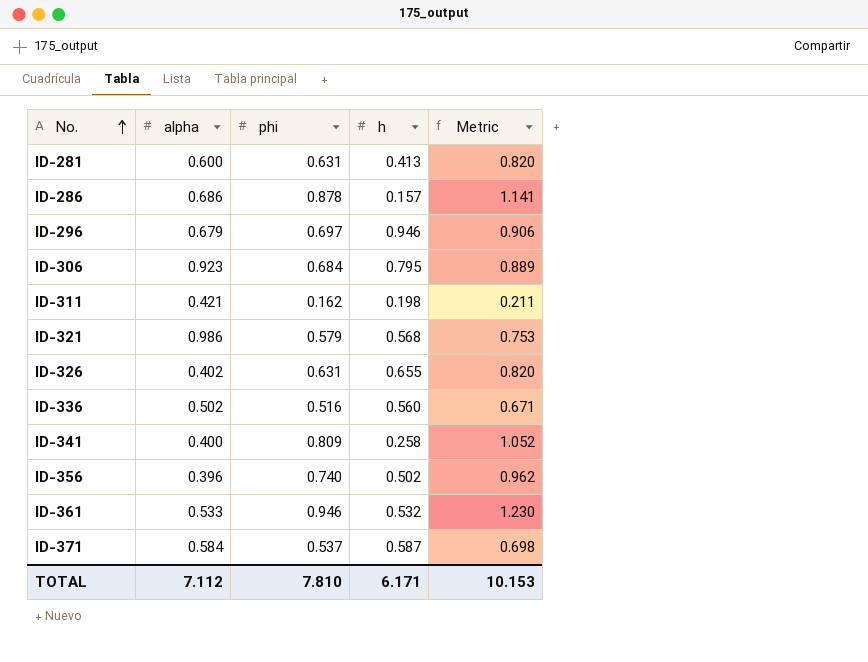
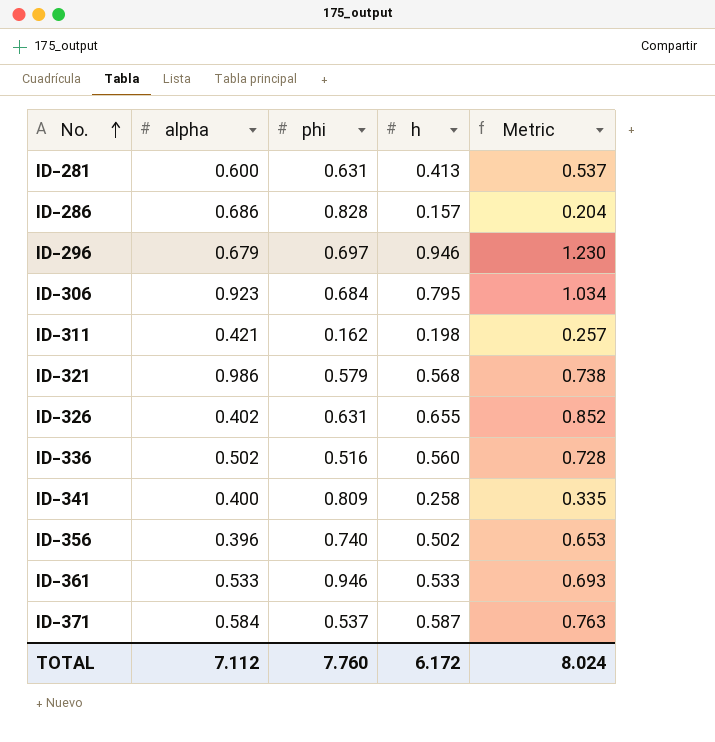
column Metric | formula: [phi] * 1.3 -> [h] * 1.3
ID-286 | phi: 0.878 -> 0.828
ID-361 | h: 0.532 -> 0.533
TOTAL | phi: 7.810 -> 7.760
TOTAL | h: 6.171 -> 6.172
TOTAL | Metric: 10.153 -> 8.024

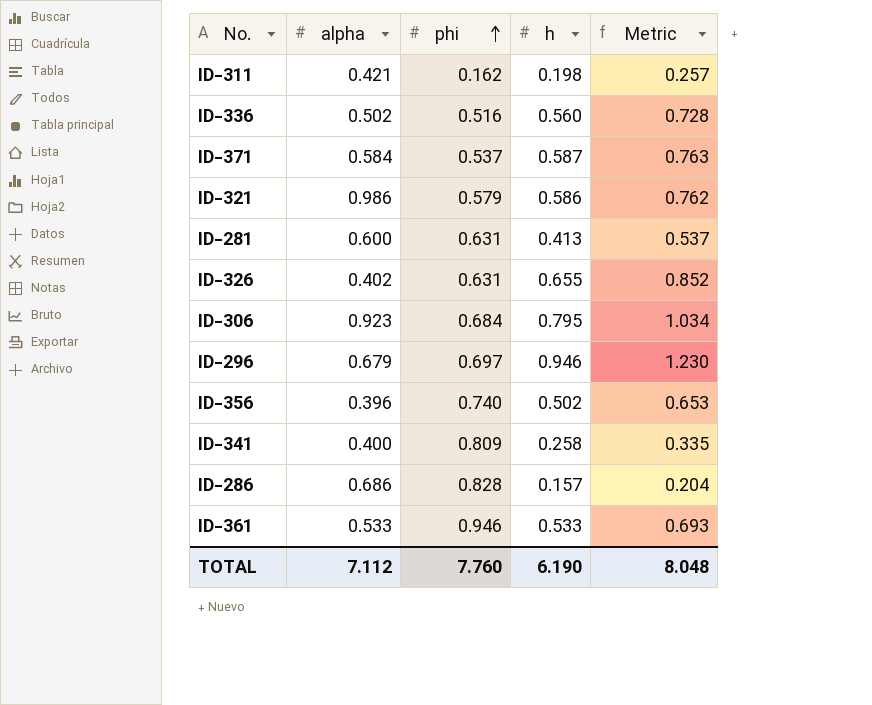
row order: No. ascending -> phi ascending
ID-321 | h: 0.568 -> 0.586
ID-321 | Metric: 0.738 -> 0.762
TOTAL | h: 6.172 -> 6.190
TOTAL | Metric: 8.024 -> 8.048

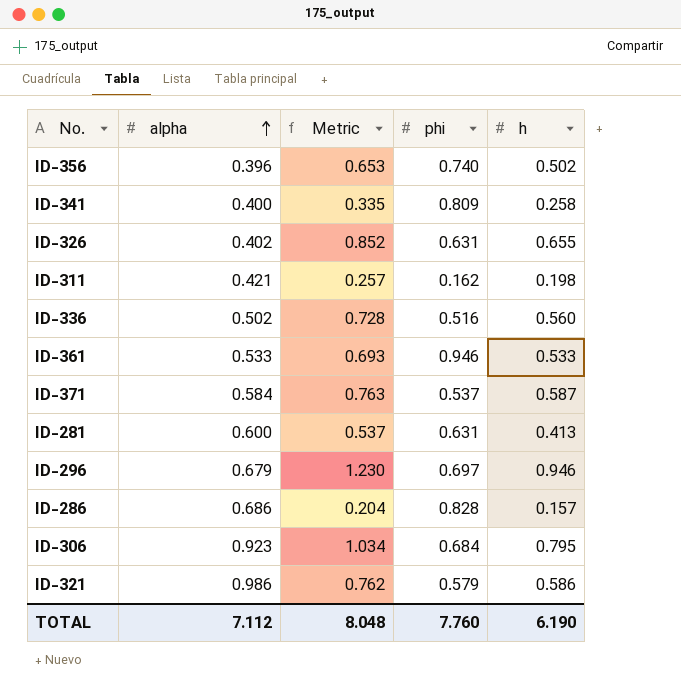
row order: phi ascending -> alpha ascending
column Metric | position: 5 -> 3

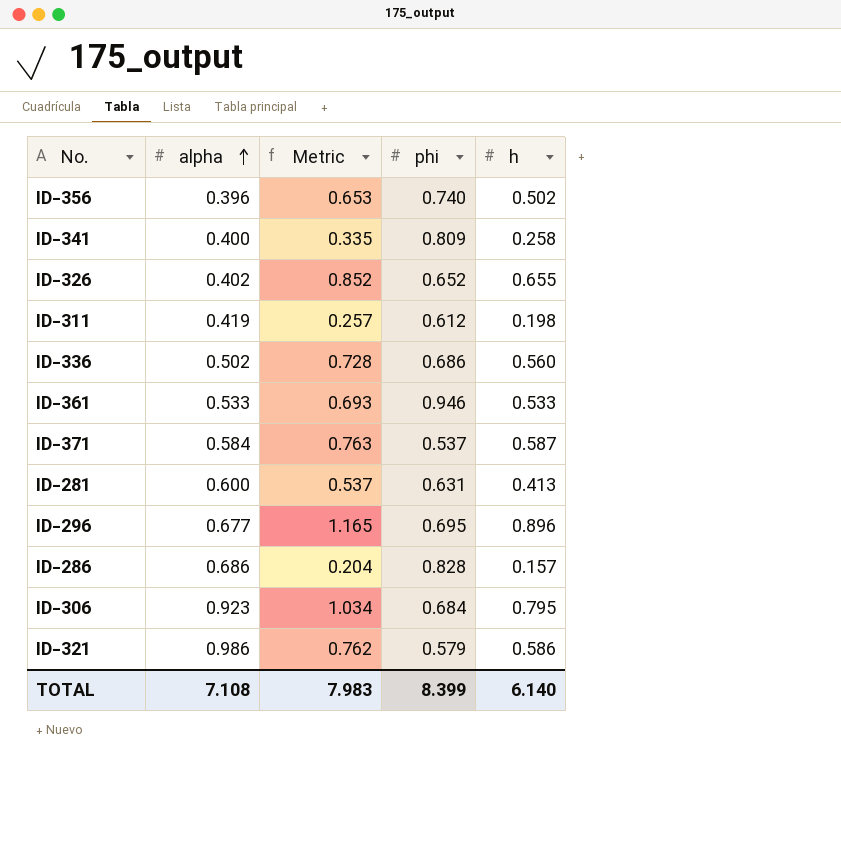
ID-326 | phi: 0.631 -> 0.652
ID-311 | alpha: 0.421 -> 0.419
ID-311 | phi: 0.162 -> 0.612
ID-336 | phi: 0.516 -> 0.686
ID-296 | alpha: 0.679 -> 0.677
ID-296 | Metric: 1.230 -> 1.165
ID-296 | phi: 0.697 -> 0.695
ID-296 | h: 0.946 -> 0.896
TOTAL | alpha: 7.112 -> 7.108
TOTAL | Metric: 8.048 -> 7.983
TOTAL | phi: 7.760 -> 8.399
TOTAL | h: 6.190 -> 6.140

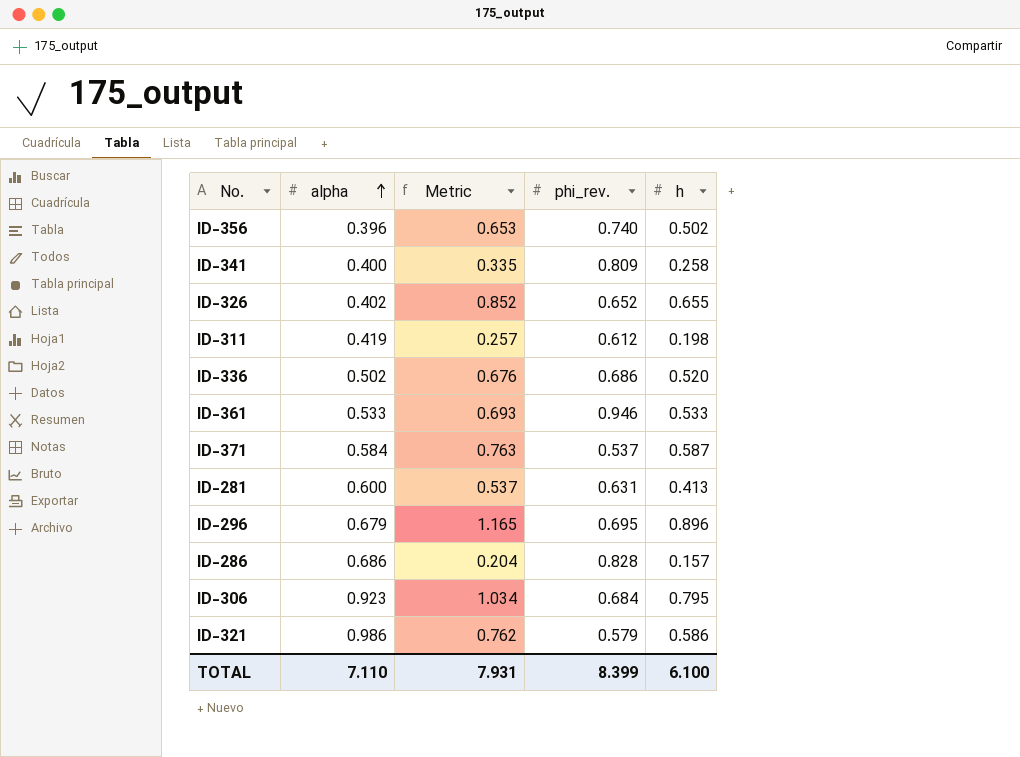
column name: phi -> phi_rev.
ID-336 | Metric: 0.728 -> 0.676
ID-336 | h: 0.560 -> 0.520
ID-296 | alpha: 0.677 -> 0.679
TOTAL | alpha: 7.108 -> 7.110
TOTAL | Metric: 7.983 -> 7.931
TOTAL | h: 6.140 -> 6.100

